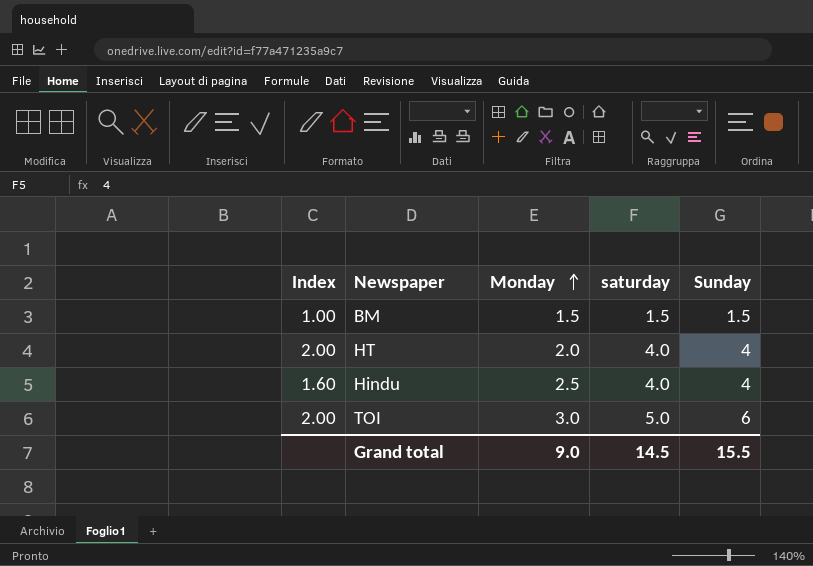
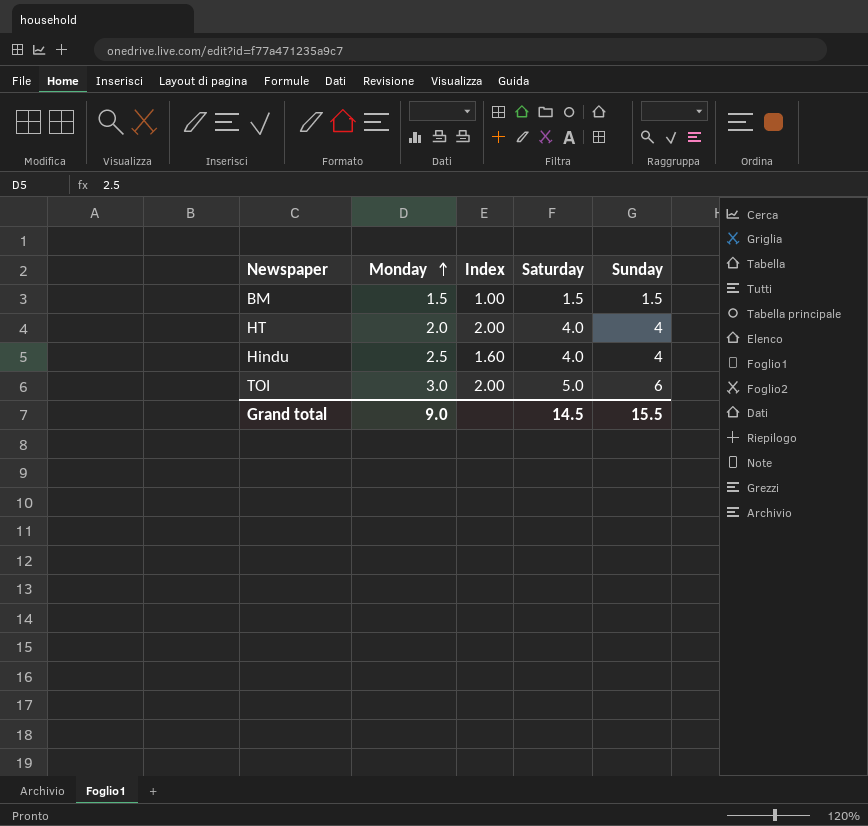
column Index | position: 1 -> 3
column name: saturday -> Saturday

